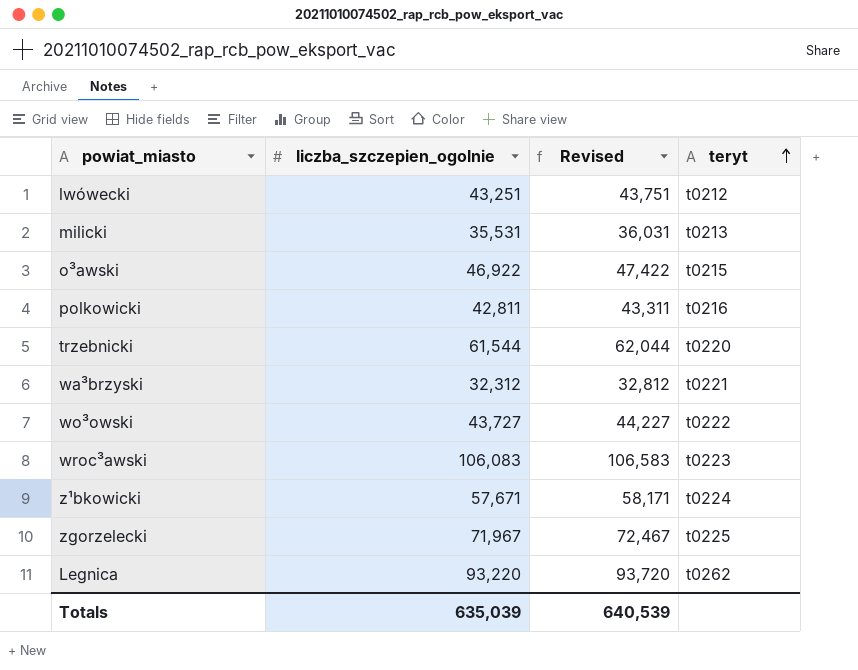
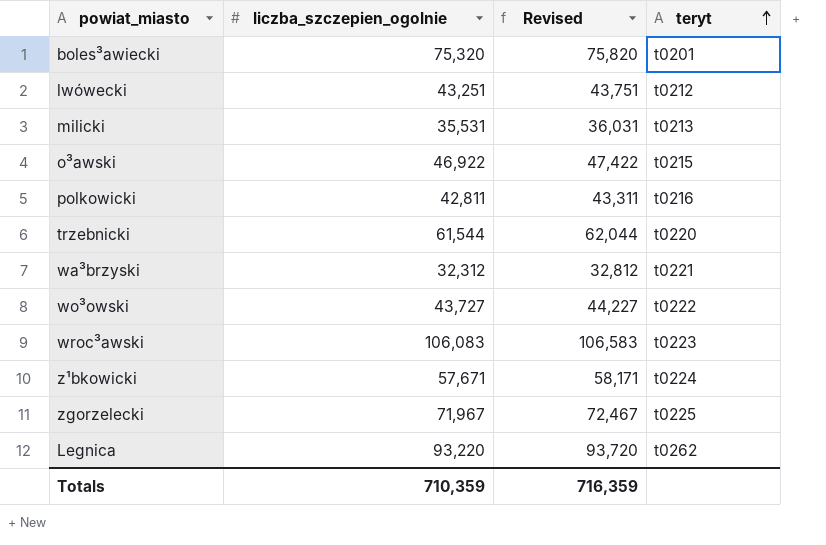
row boles³awiecki: none -> 75,320 | 75,820 | t0201
Totals | liczba_szczepien_ogolnie: 635,039 -> 710,359
Totals | Revised: 640,539 -> 716,359

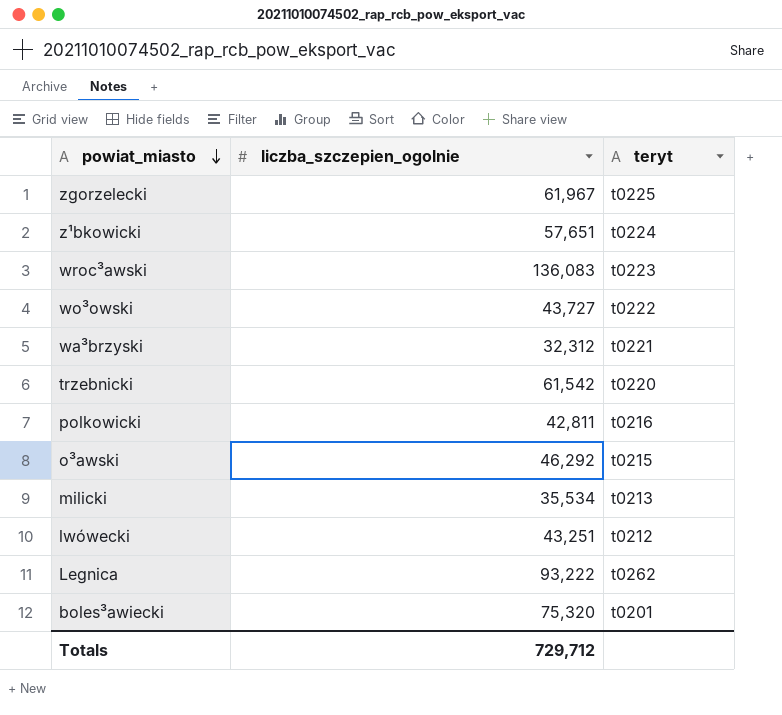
row order: teryt ascending -> powiat_miasto descending
column Revised | formula: [liczba_szczepien_ogolnie] + 500 -> none
zgorzelecki | liczba_szczepien_ogolnie: 71,967 -> 61,967
z¹bkowicki | liczba_szczepien_ogolnie: 57,671 -> 57,651
wroc³awski | liczba_szczepien_ogolnie: 106,083 -> 136,083
trzebnicki | liczba_szczepien_ogolnie: 61,544 -> 61,542
o³awski | liczba_szczepien_ogolnie: 46,922 -> 46,292
milicki | liczba_szczepien_ogolnie: 35,531 -> 35,534
Legnica | liczba_szczepien_ogolnie: 93,220 -> 93,222
Totals | liczba_szczepien_ogolnie: 710,359 -> 729,712

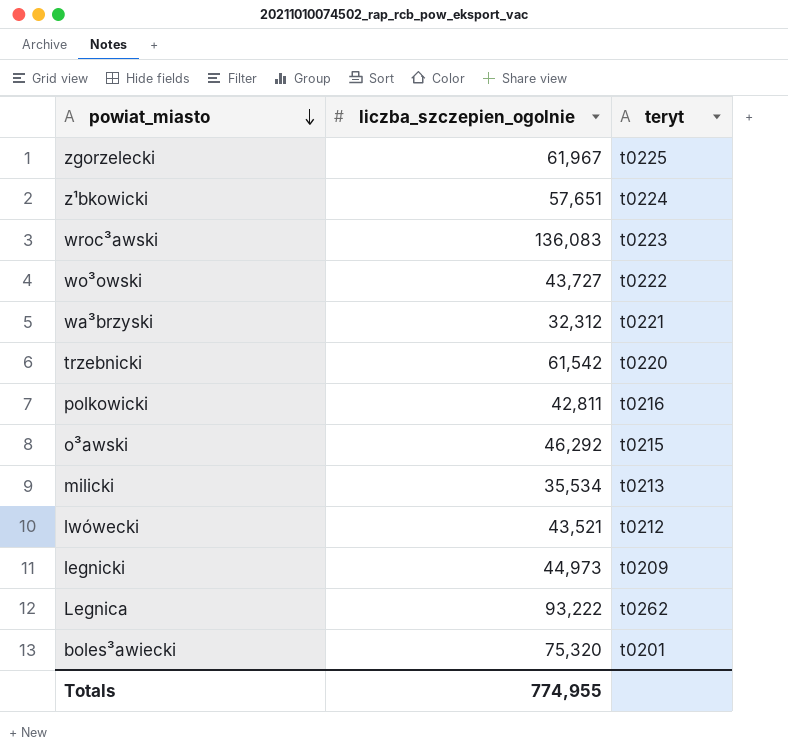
lwówecki | liczba_szczepien_ogolnie: 43,251 -> 43,521
row legnicki: none -> 44,973 | t0209
Totals | liczba_szczepien_ogolnie: 729,712 -> 774,955

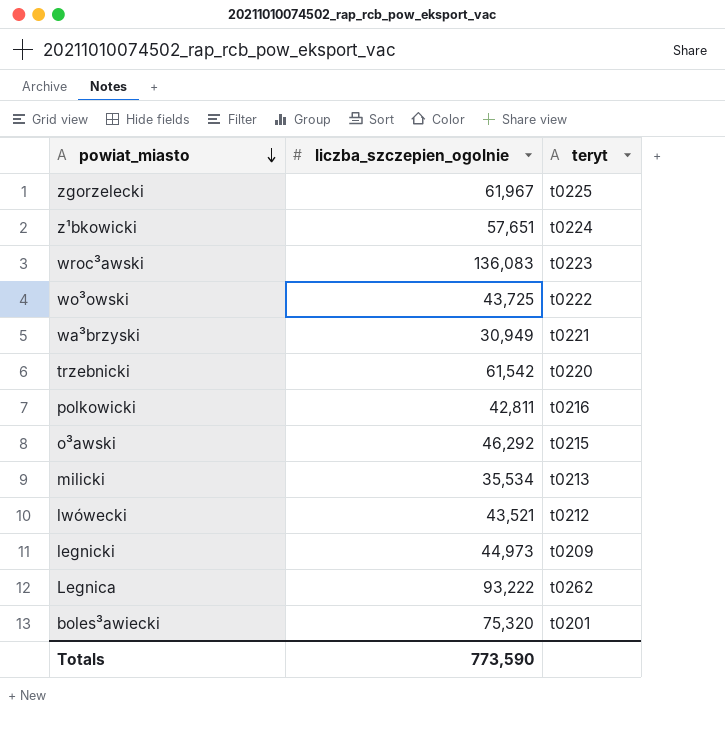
wo³owski | liczba_szczepien_ogolnie: 43,727 -> 43,725
wa³brzyski | liczba_szczepien_ogolnie: 32,312 -> 30,949
Totals | liczba_szczepien_ogolnie: 774,955 -> 773,590

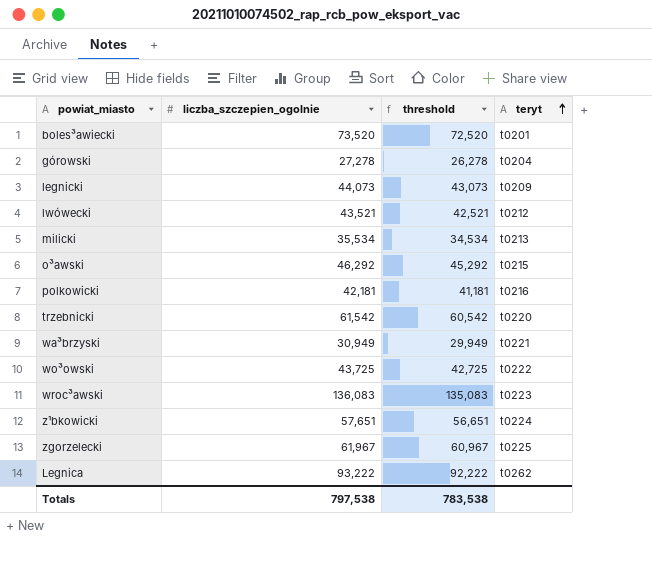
row order: powiat_miasto descending -> teryt ascending
column threshold | formula: none -> [liczba_szczepien_ogolnie] - 1000
boles³awiecki | liczba_szczepien_ogolnie: 75,320 -> 73,520
row górowski: none -> 27,278 | 26,278 | t0204
legnicki | liczba_szczepien_ogolnie: 44,973 -> 44,073
polkowicki | liczba_szczepien_ogolnie: 42,811 -> 42,181
Totals | liczba_szczepien_ogolnie: 773,590 -> 797,538

